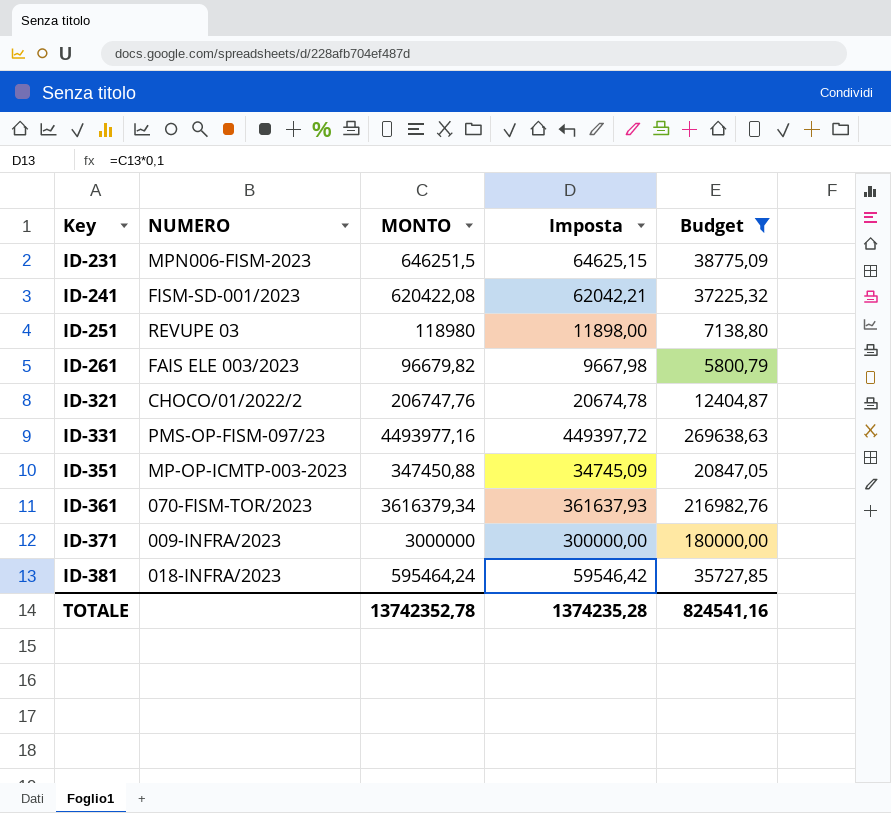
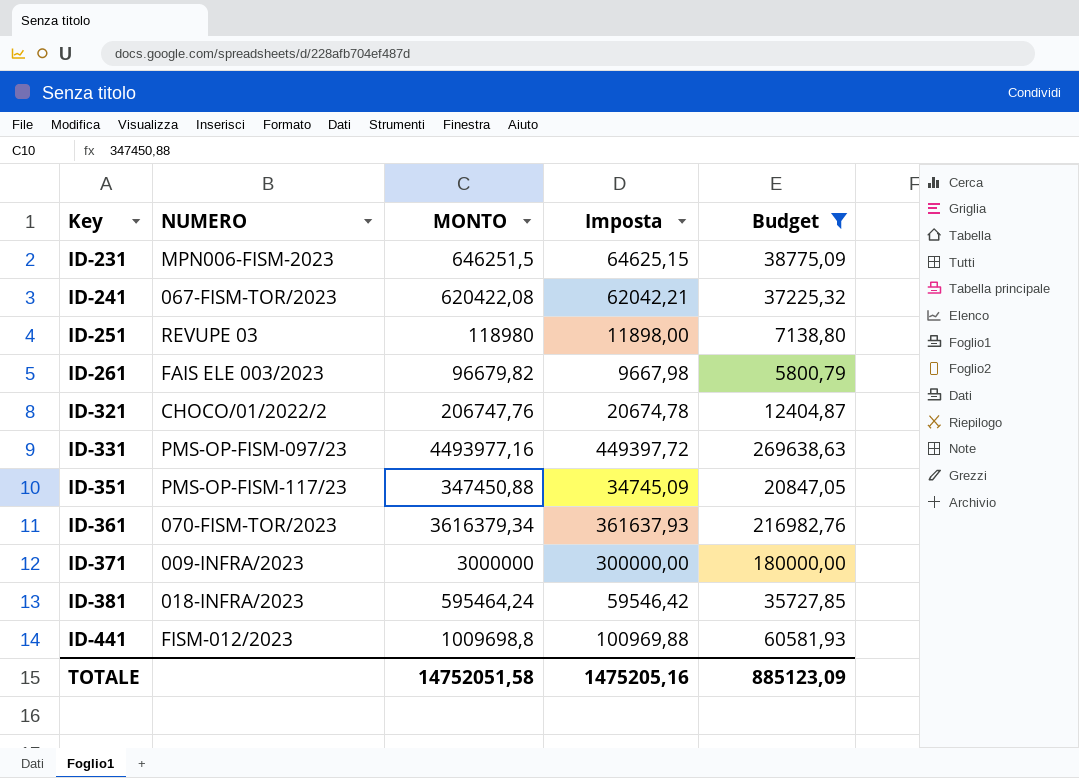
ID-241 | NUMERO: FISM-SD-001/2023 -> 067-FISM-TOR/2023
ID-351 | NUMERO: MP-OP-ICMTP-003-2023 -> PMS-OP-FISM-117/23
row ID-441: none -> FISM-012/2023 | 1009698,8 | 100969,88 | 60581,93
TOTALE | MONTO: 13742352,78 -> 14752051,58
TOTALE | Imposta: 1374235,28 -> 1475205,16
TOTALE | Budget: 824541,16 -> 885123,09

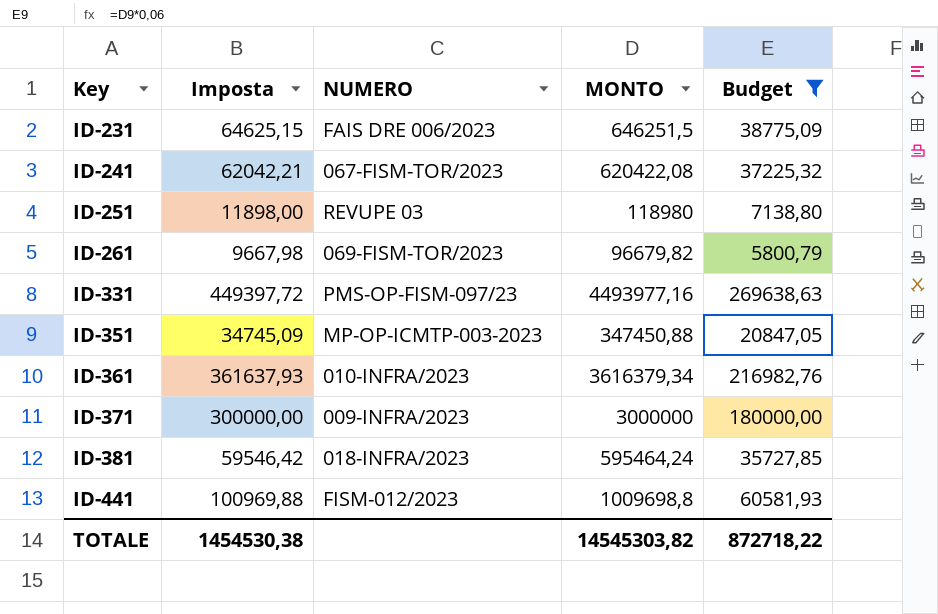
column Imposta | position: 4 -> 2
row ID-321: CHOCO/01/2022/2 | 206747,76 | 20674,78 | 12404,87 -> none
ID-231 | NUMERO: MPN006-FISM-2023 -> FAIS DRE 006/2023
ID-261 | NUMERO: FAIS ELE 003/2023 -> 069-FISM-TOR/2023
ID-351 | NUMERO: PMS-OP-FISM-117/23 -> MP-OP-ICMTP-003-2023
ID-361 | NUMERO: 070-FISM-TOR/2023 -> 010-INFRA/2023
TOTALE | Imposta: 1475205,16 -> 1454530,38
TOTALE | MONTO: 14752051,58 -> 14545303,82
TOTALE | Budget: 885123,09 -> 872718,22

